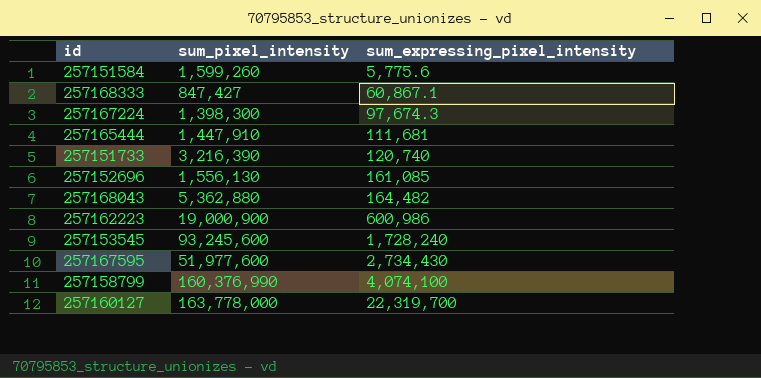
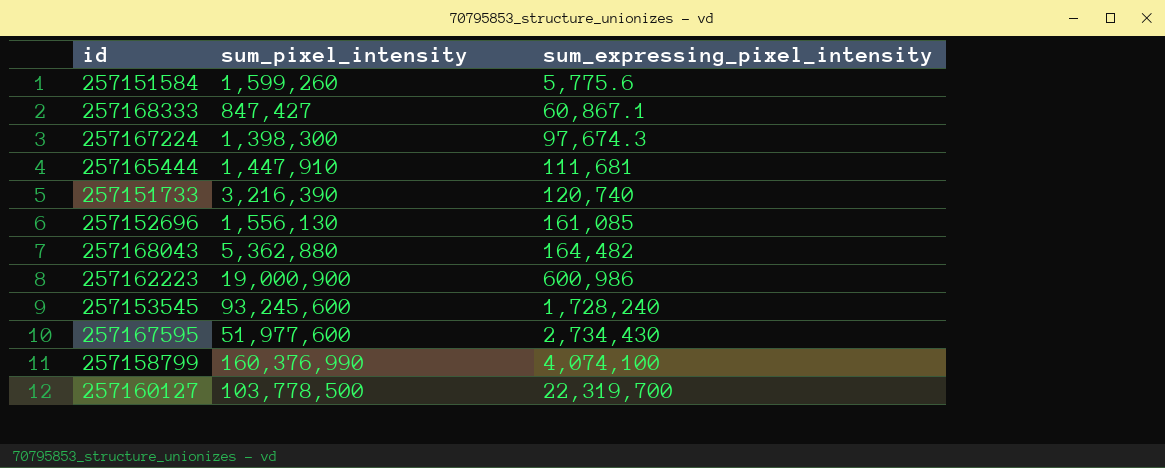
257160127 | sum_pixel_intensity: 163,778,000 -> 103,778,500

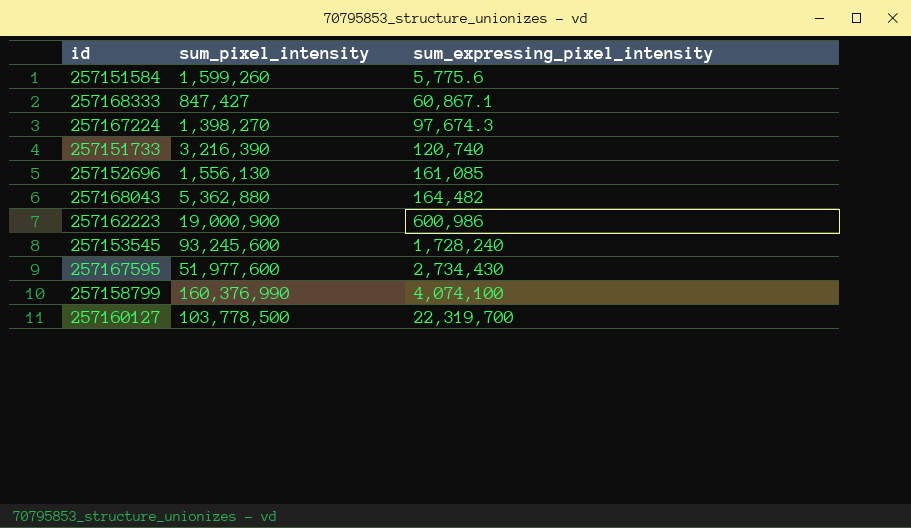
row 257165444: 1,447,910 | 111,681 -> none
257167224 | sum_pixel_intensity: 1,398,300 -> 1,398,270

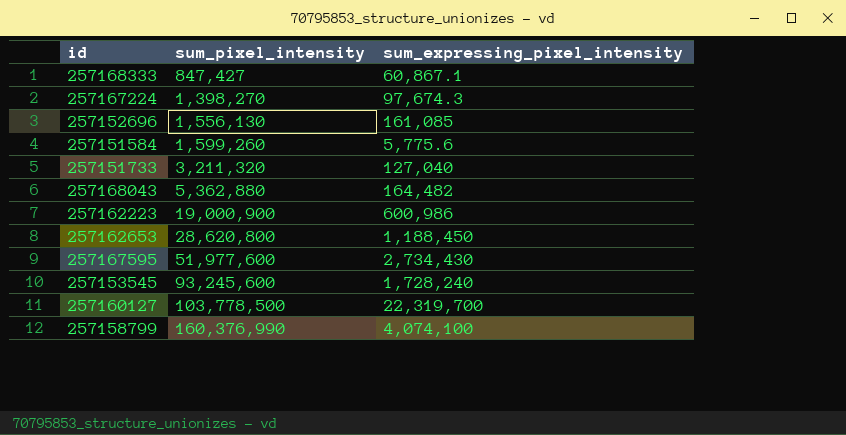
row order: sum_expressing_pixel_intensity ascending -> sum_pixel_intensity ascending
257151733 | sum_pixel_intensity: 3,216,390 -> 3,211,320
257151733 | sum_expressing_pixel_intensity: 120,740 -> 127,040
row 257162653: none -> 28,620,800 | 1,188,450

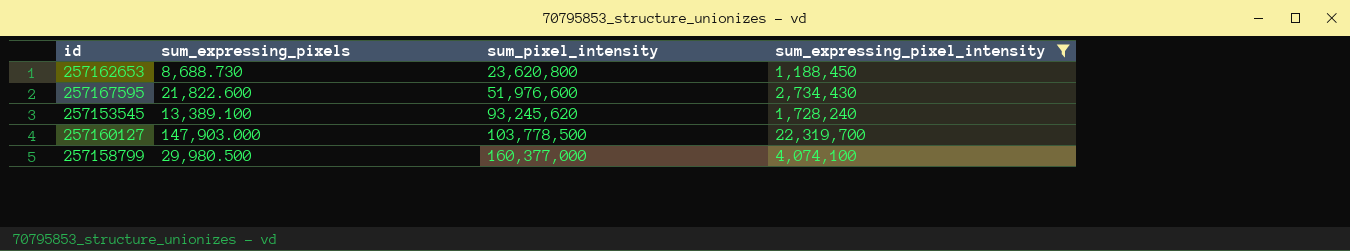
filter: none -> sum_expressing_pixel_intensity >= 1,188,450
column sum_expressing_pixels | position: none -> 2
257162653 | sum_pixel_intensity: 28,620,800 -> 23,620,800
257167595 | sum_pixel_intensity: 51,977,600 -> 51,976,600
257153545 | sum_pixel_intensity: 93,245,600 -> 93,245,620
257158799 | sum_pixel_intensity: 160,376,990 -> 160,377,000

